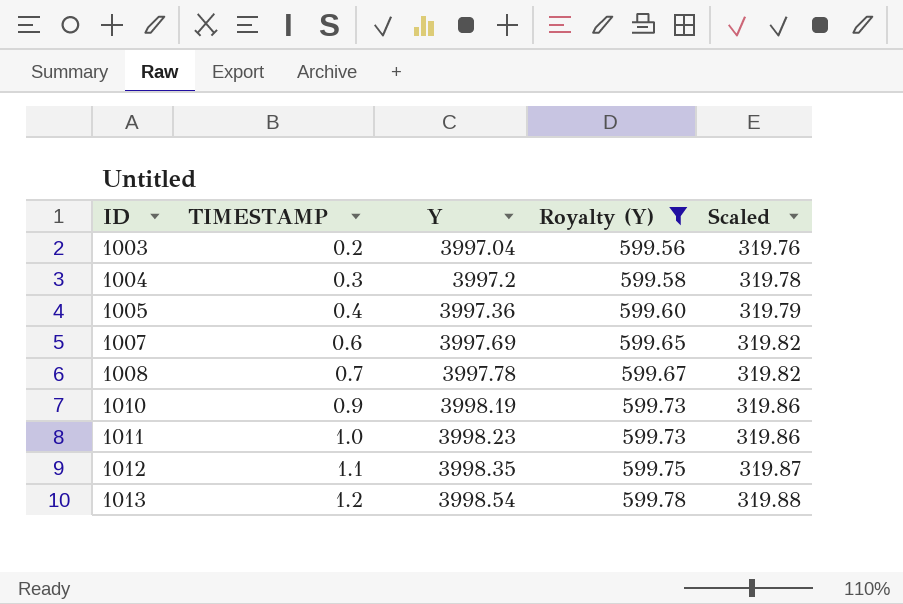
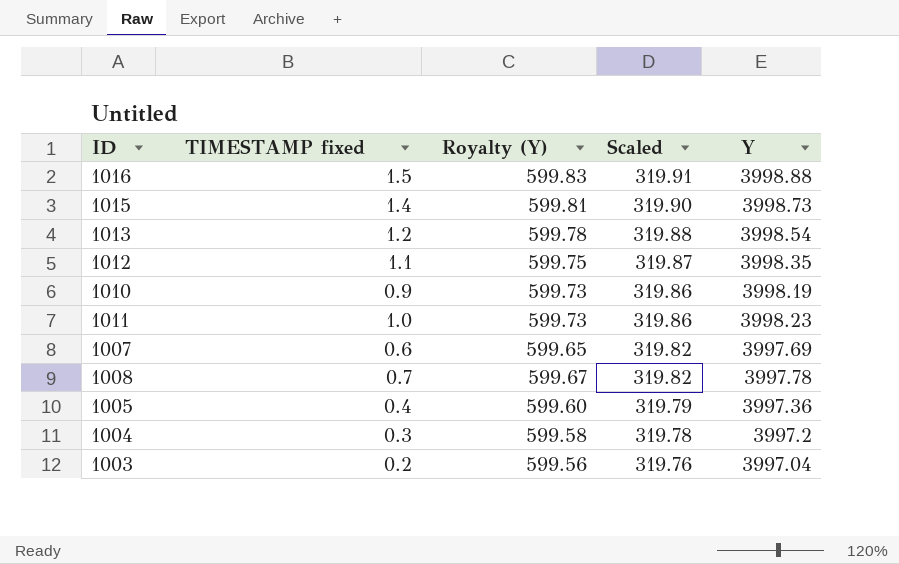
filter: Royalty (Y) <= 599.78 -> none
row order: ID ascending -> Scaled descending
column name: TIMESTAMP -> TIMESTAMP fixed
column Y | position: 3 -> 5

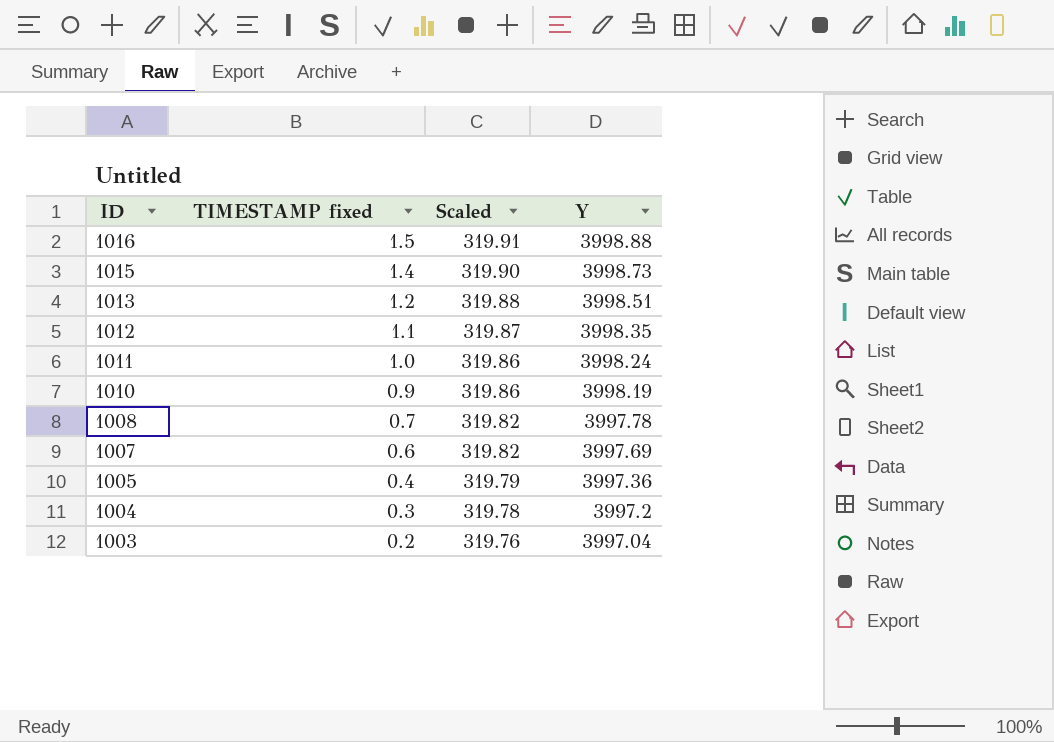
row order: Scaled descending -> ID descending
column Royalty (Y) | formula: [Y] * 0.15 -> none
1013 | Y: 3998.54 -> 3998.51
1011 | Y: 3998.23 -> 3998.24

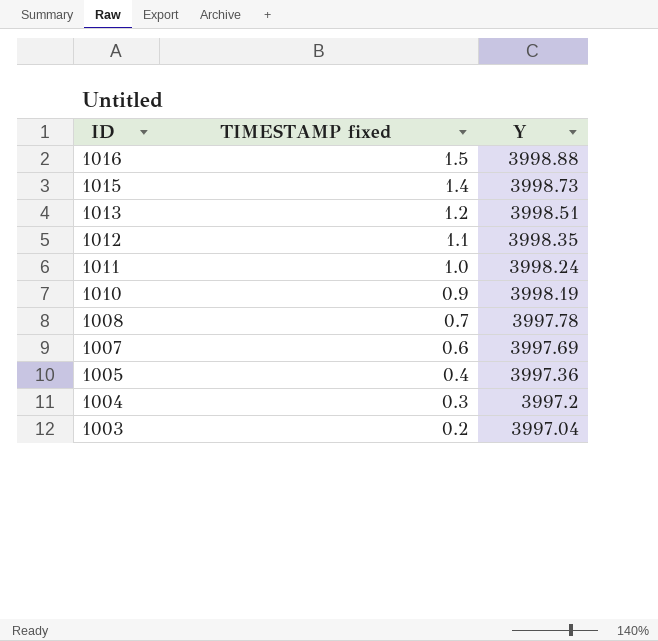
column Scaled | formula: [Y] * 0.08 -> none

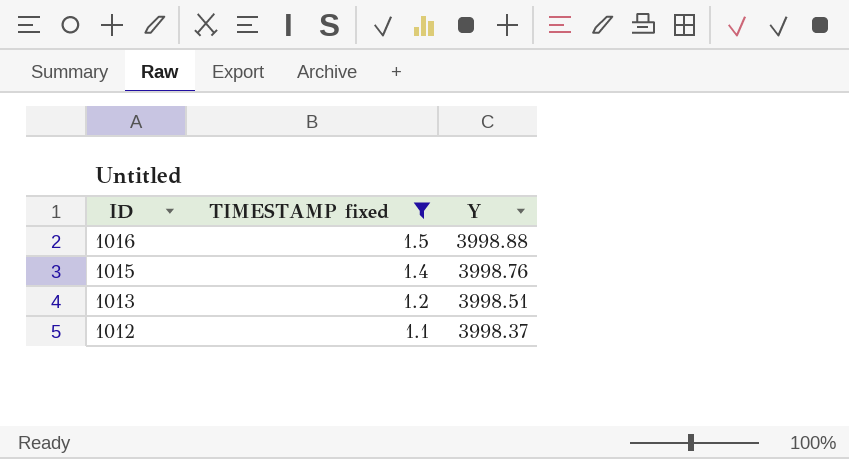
filter: none -> TIMESTAMP fixed >= 1.1
1015 | Y: 3998.73 -> 3998.76
1012 | Y: 3998.35 -> 3998.37

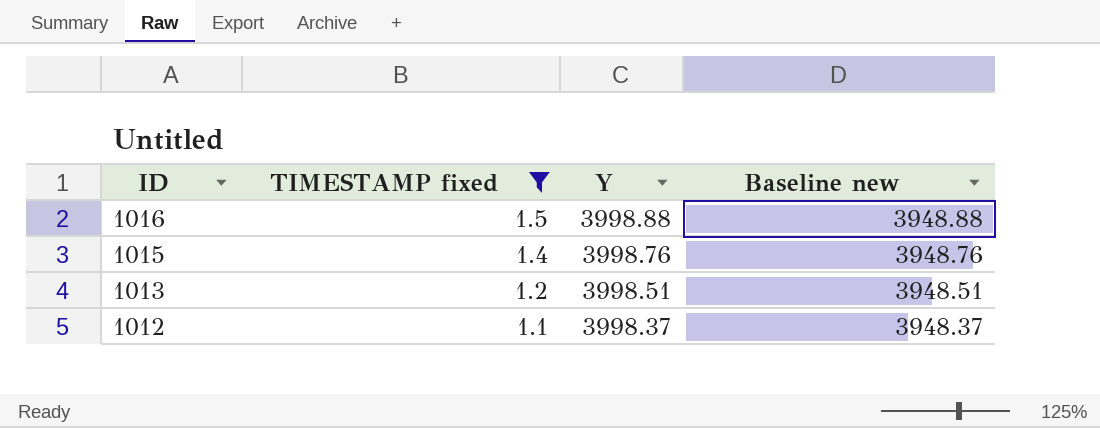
column Baseline new | formula: none -> [Y] - 50

